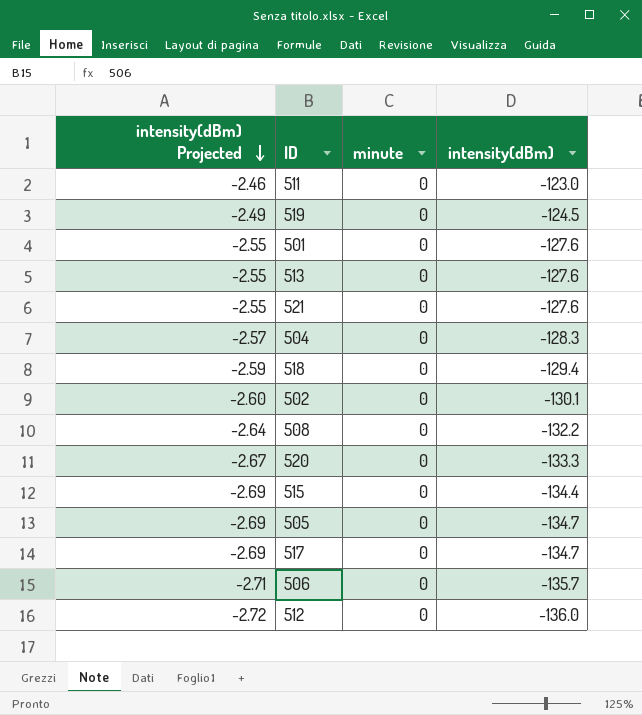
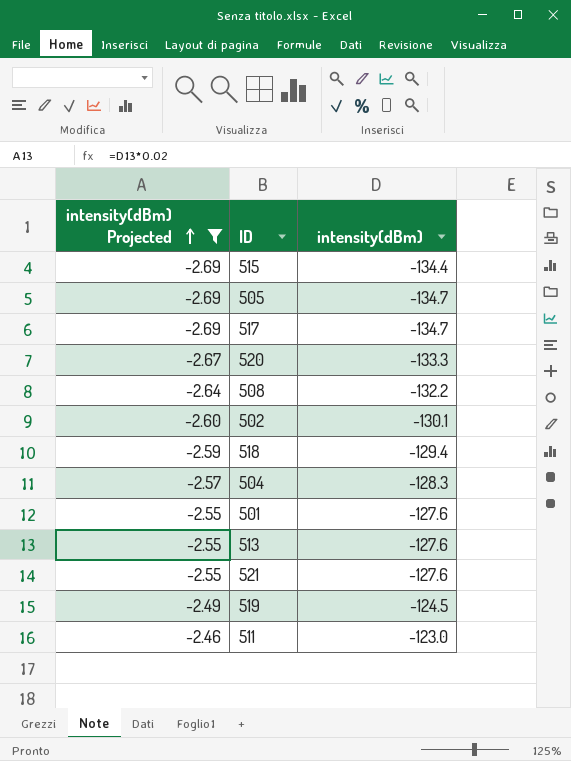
filter: none -> intensity(dBm) Projected >= -2.69
row order: intensity(dBm) Projected descending -> intensity(dBm) Projected ascending
column minute | position: 3 -> none

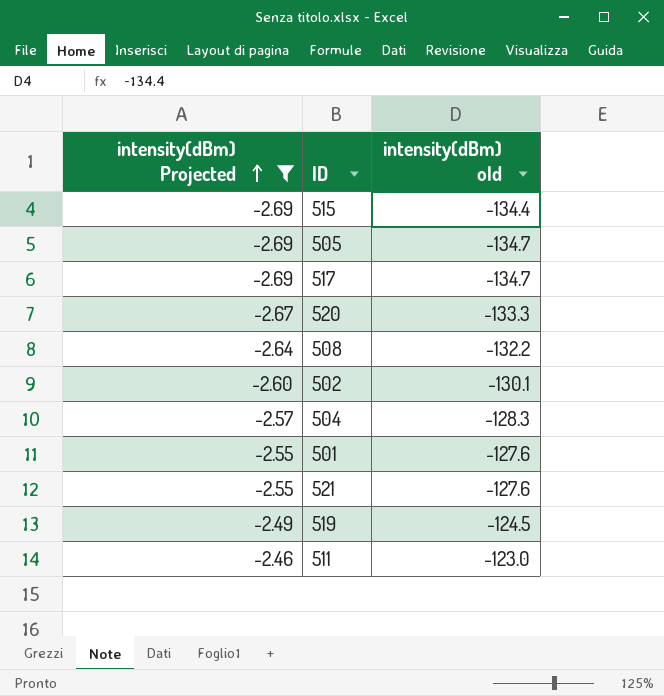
column name: intensity(dBm) -> intensity(dBm) old
row 518: -2.59 | -129.4 -> none
row 513: -2.55 | -127.6 -> none

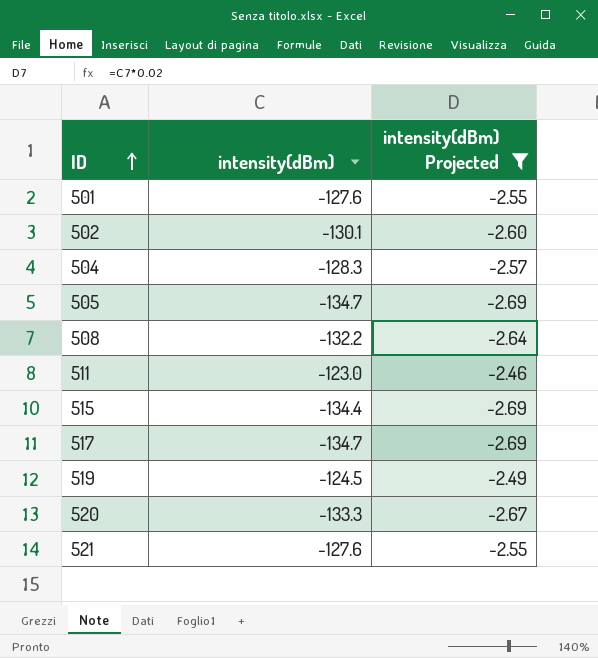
row order: intensity(dBm) Projected ascending -> ID ascending
column name: intensity(dBm) old -> intensity(dBm)
column intensity(dBm) Projected | position: 1 -> 3

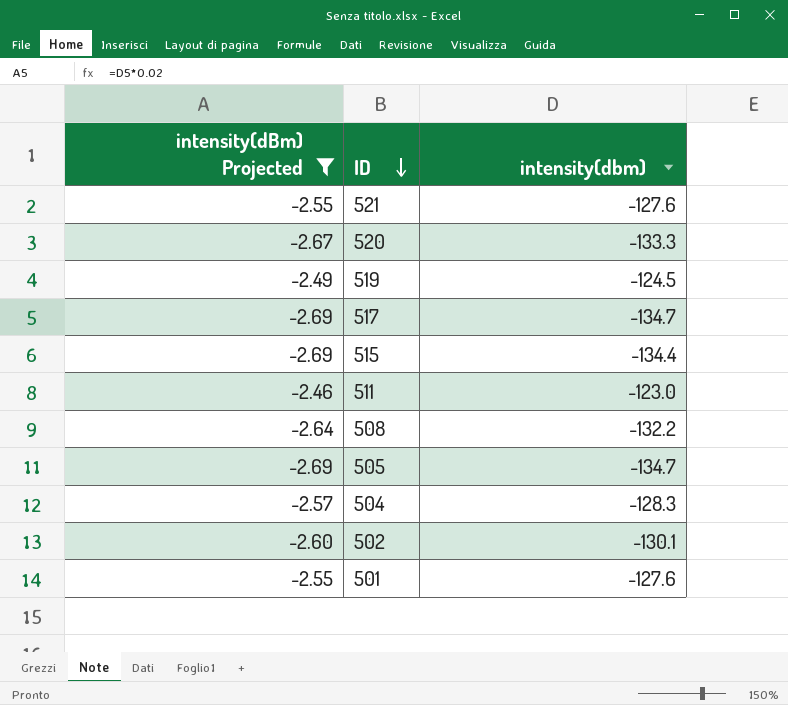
row order: ID ascending -> ID descending
column intensity(dBm) Projected | position: 3 -> 1
column name: intensity(dBm) -> intensity(dbm)

